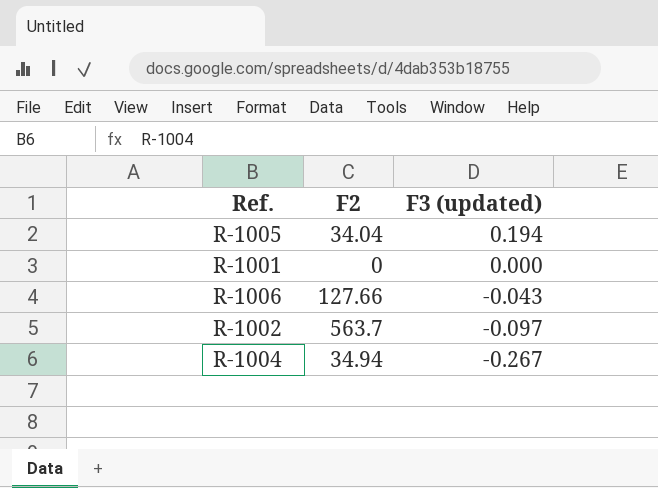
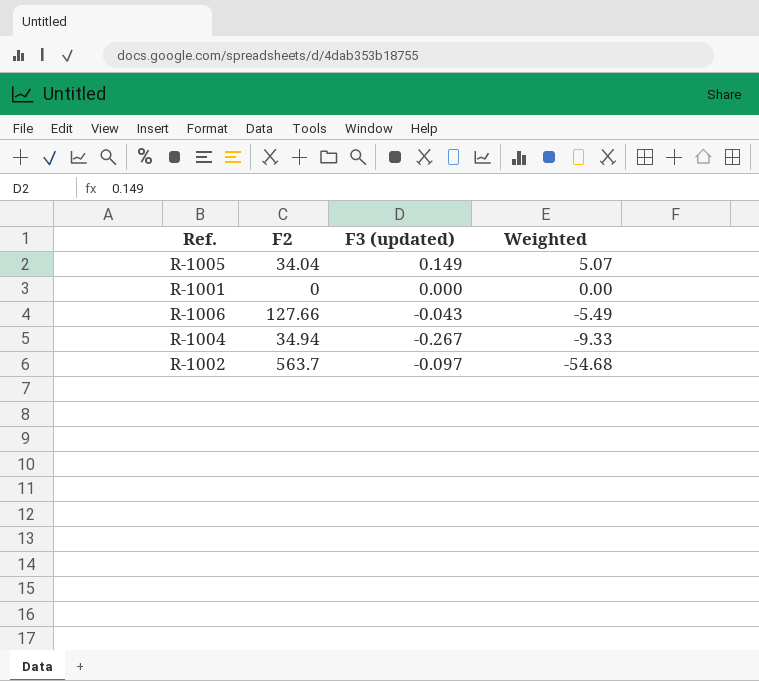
row order: F3 (updated) descending -> Weighted descending
column Weighted | formula: none -> [F2] * [F3 (updated)]
R-1005 | F3 (updated): 0.194 -> 0.149

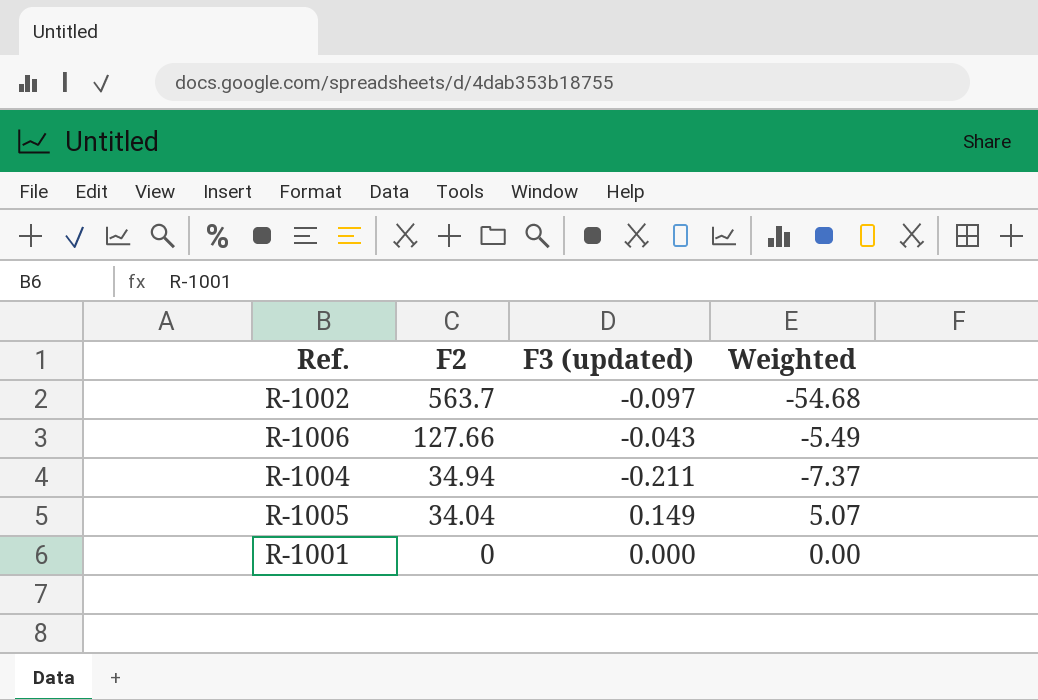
row order: Weighted descending -> F2 descending
R-1004 | F3 (updated): -0.267 -> -0.211
R-1004 | Weighted: -9.33 -> -7.37

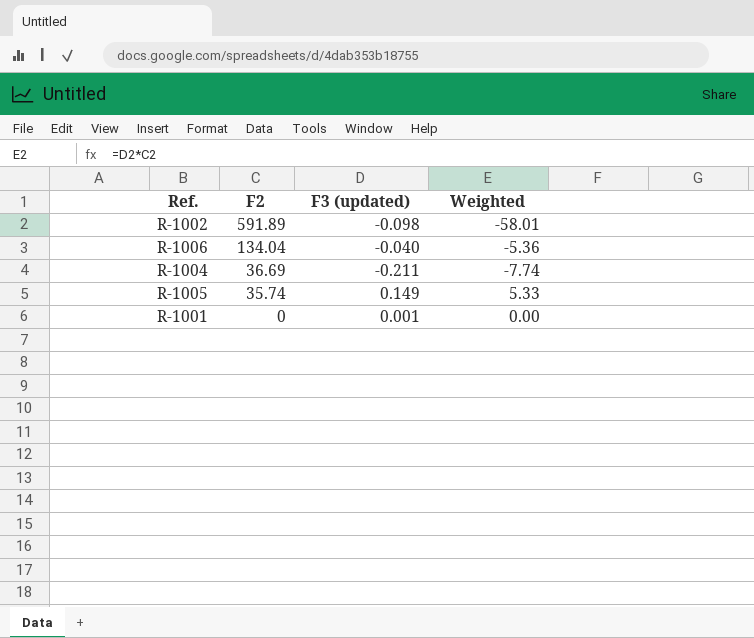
R-1002 | F2: 563.7 -> 591.89
R-1002 | F3 (updated): -0.097 -> -0.098
R-1002 | Weighted: -54.68 -> -58.01
R-1006 | F2: 127.66 -> 134.04
R-1006 | F3 (updated): -0.043 -> -0.040
R-1006 | Weighted: -5.49 -> -5.36
R-1004 | F2: 34.94 -> 36.69
R-1004 | Weighted: -7.37 -> -7.74
R-1005 | F2: 34.04 -> 35.74
R-1005 | Weighted: 5.07 -> 5.33
R-1001 | F3 (updated): 0.000 -> 0.001

